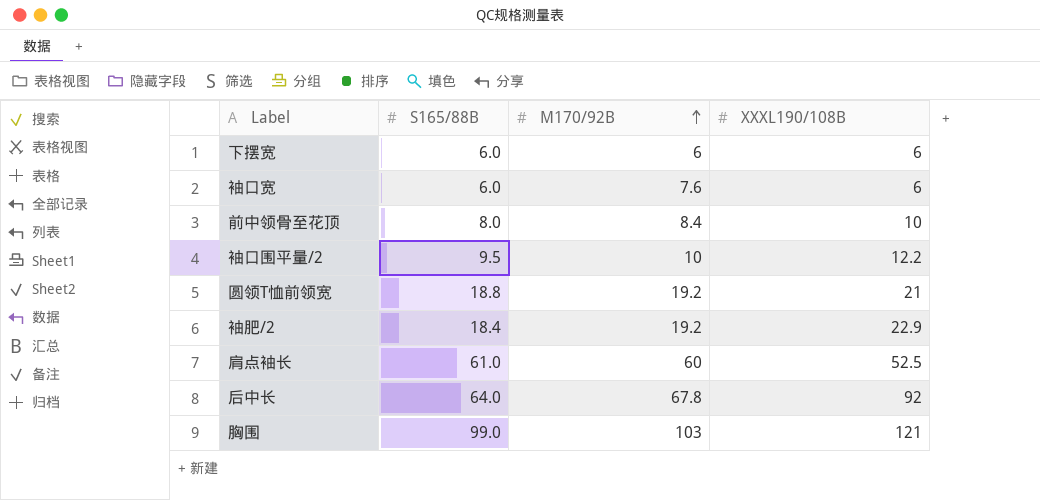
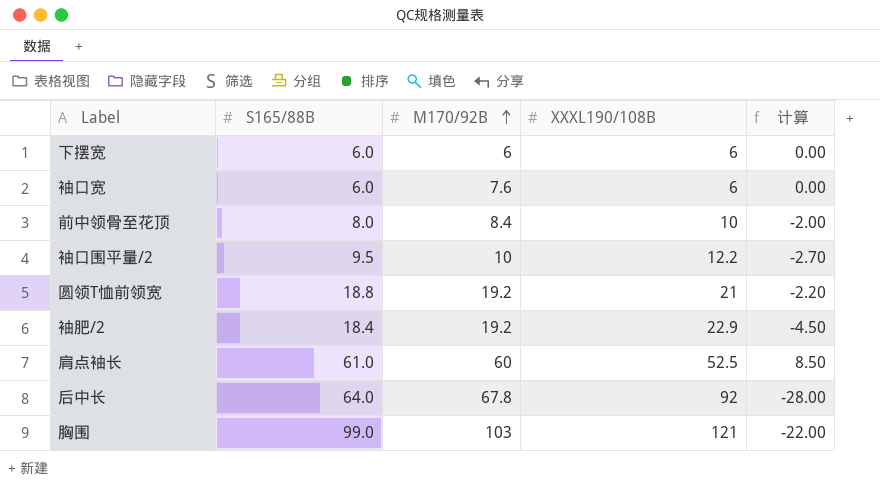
column 计算 | formula: none -> [S165/88B] - [XXXL190/108B]

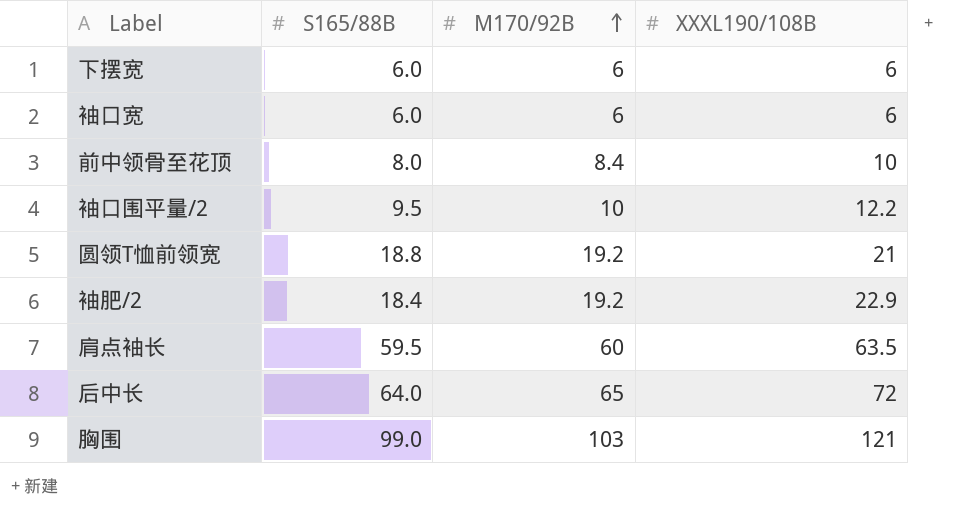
column 计算 | formula: [S165/88B] - [XXXL190/108B] -> none
袖口宽 | M170/92B: 7.6 -> 6
肩点袖长 | S165/88B: 61.0 -> 59.5
肩点袖长 | XXXL190/108B: 52.5 -> 63.5
后中长 | M170/92B: 67.8 -> 65
后中长 | XXXL190/108B: 92 -> 72

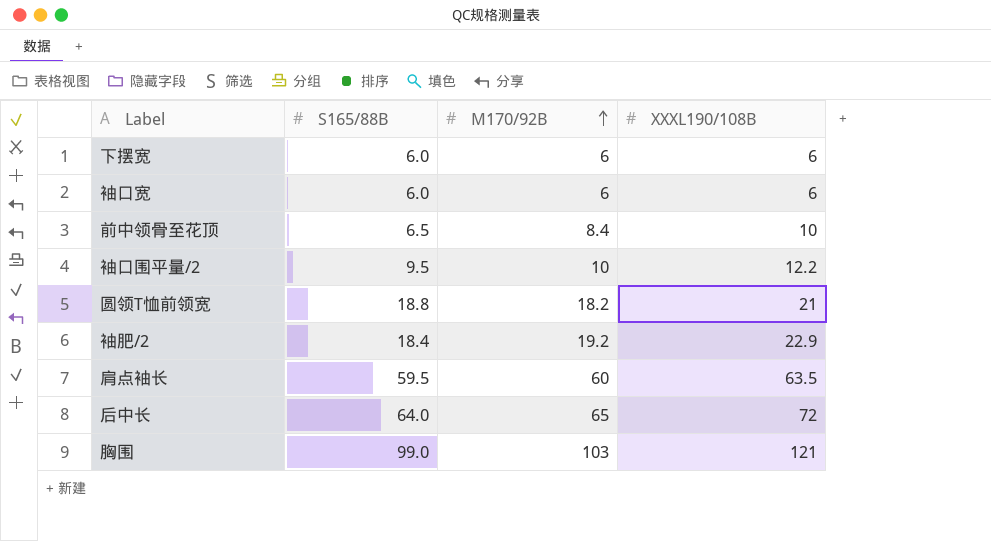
前中领骨至花顶 | S165/88B: 8.0 -> 6.5
圆领T恤前领宽 | M170/92B: 19.2 -> 18.2

